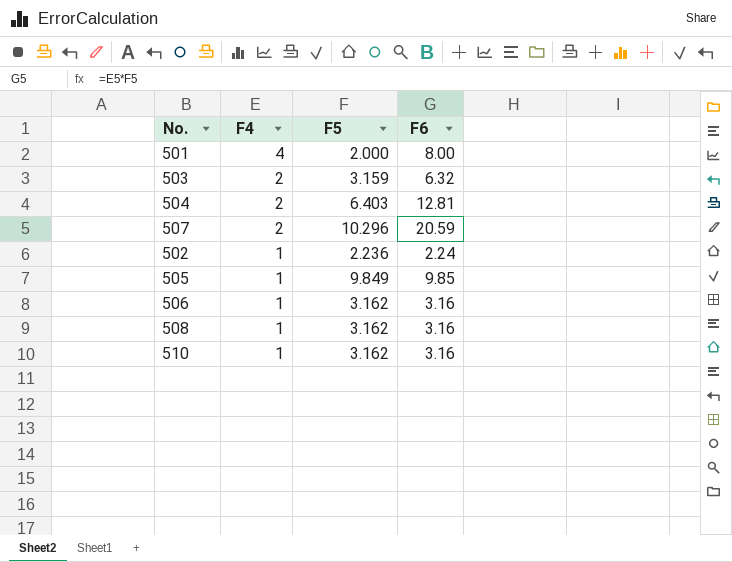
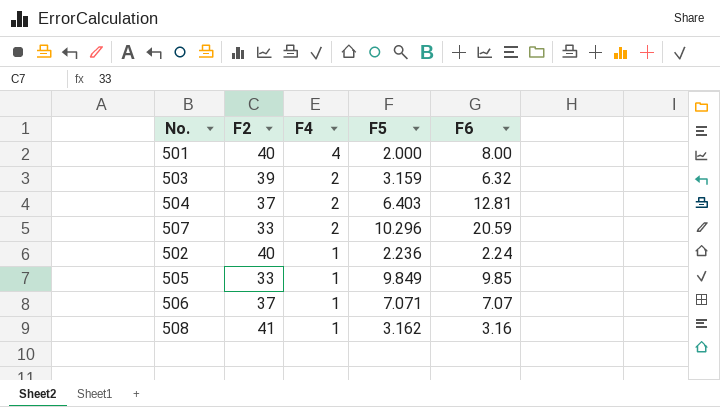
column F2 | position: none -> 2
row 510: 1 | 3.162 | 3.16 -> none
506 | F5: 3.162 -> 7.071
506 | F6: 3.16 -> 7.07

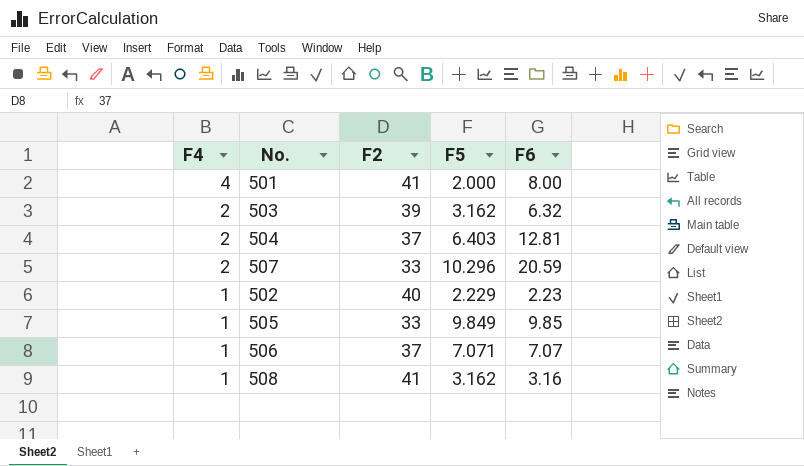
column F4 | position: 3 -> 1
501 | F2: 40 -> 41
503 | F5: 3.159 -> 3.162
502 | F5: 2.236 -> 2.229
502 | F6: 2.24 -> 2.23

